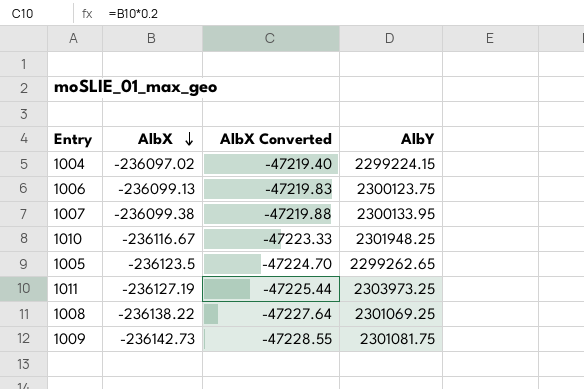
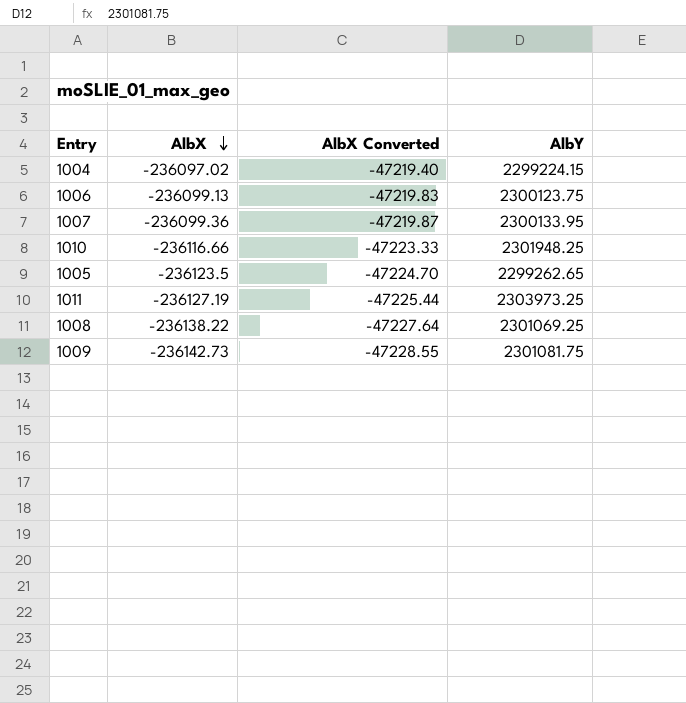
1007 | AlbX: -236099.38 -> -236099.36
1007 | AlbX Converted: -47219.88 -> -47219.87
1010 | AlbX: -236116.67 -> -236116.66

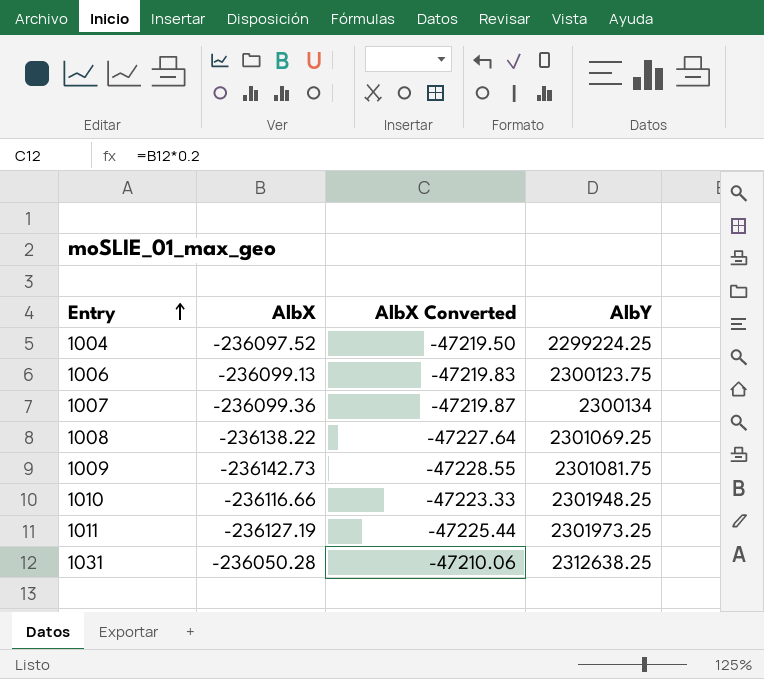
row order: AlbX descending -> Entry ascending
row 1005: -236123.5 | -47224.70 | 2299262.65 -> none
1004 | AlbX: -236097.02 -> -236097.52
1004 | AlbX Converted: -47219.40 -> -47219.50
1004 | AlbY: 2299224.15 -> 2299224.25
1007 | AlbY: 2300133.95 -> 2300134
1011 | AlbY: 2303973.25 -> 2301973.25
row 1031: none -> -236050.28 | -47210.06 | 2312638.25

